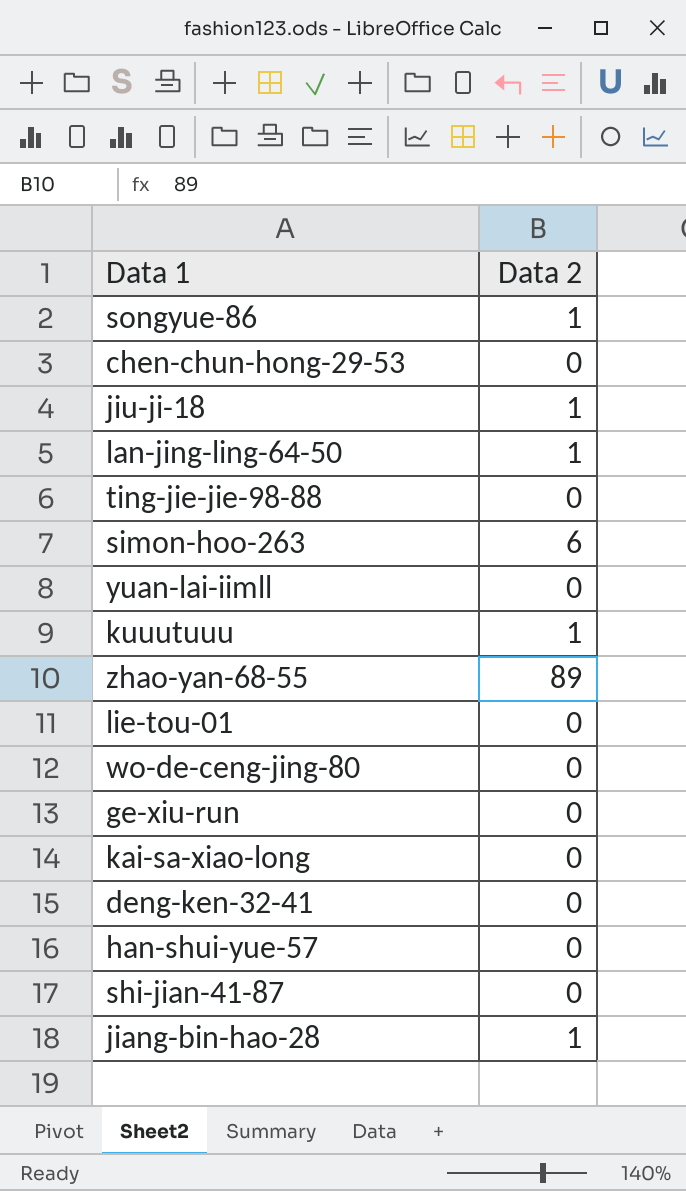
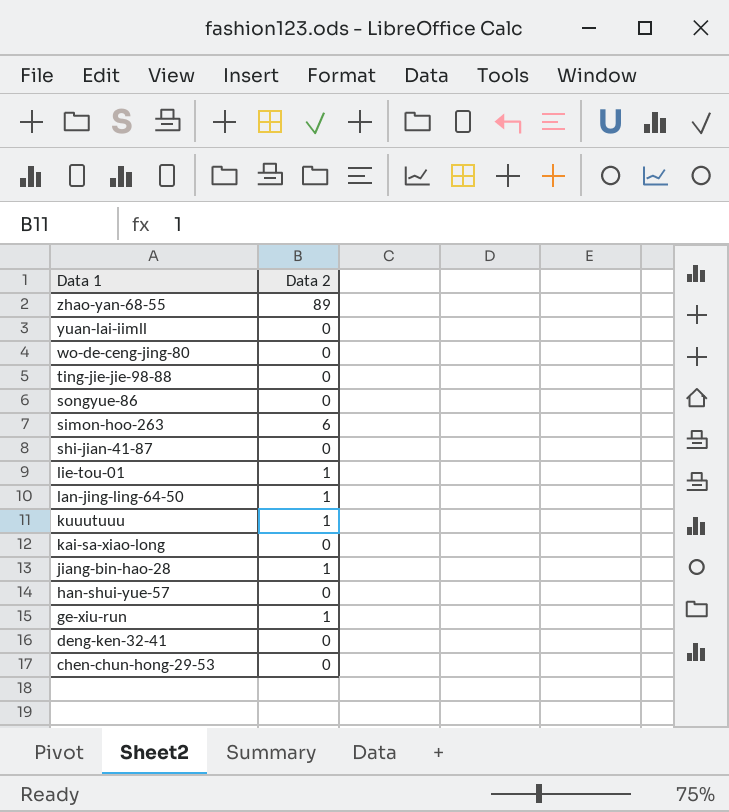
row order: none -> Data 1 descending
row jiu-ji-18: 1 -> none
songyue-86 | Data 2: 1 -> 0
lie-tou-01 | Data 2: 0 -> 1
ge-xiu-run | Data 2: 0 -> 1

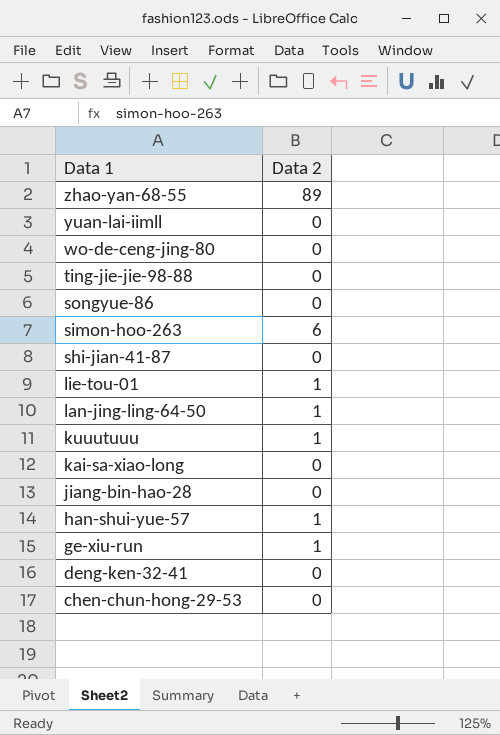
jiang-bin-hao-28 | Data 2: 1 -> 0
han-shui-yue-57 | Data 2: 0 -> 1

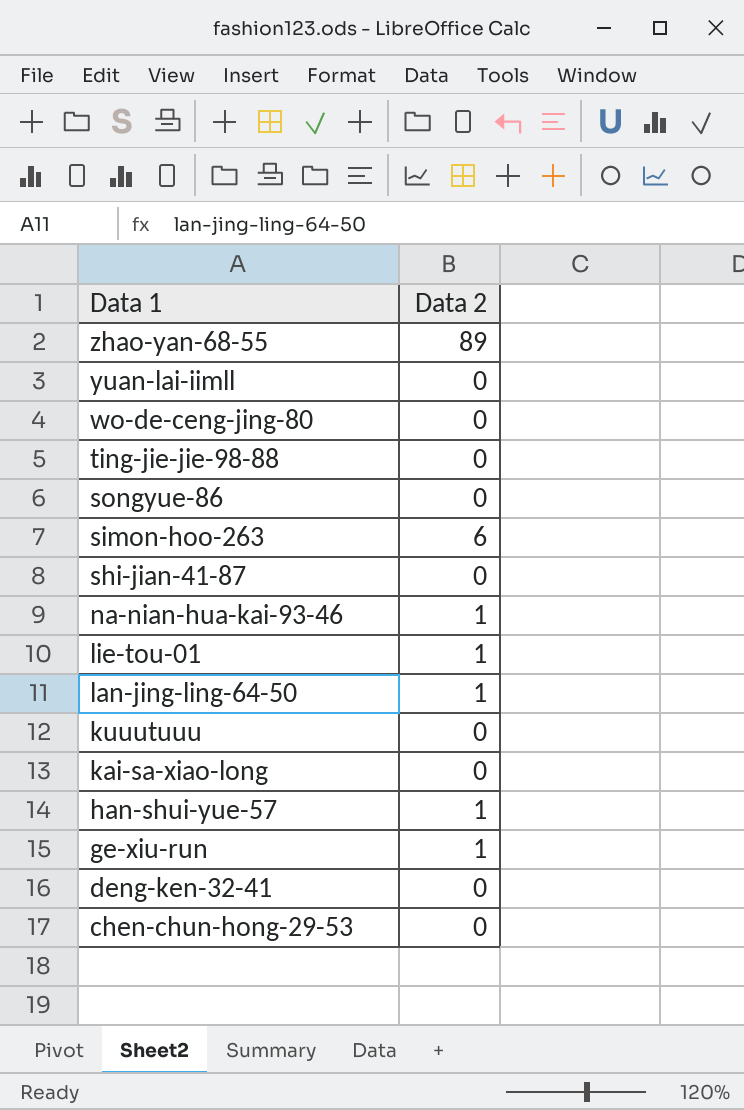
row jiang-bin-hao-28: 0 -> none
row na-nian-hua-kai-93-46: none -> 1
kuuutuuu | Data 2: 1 -> 0

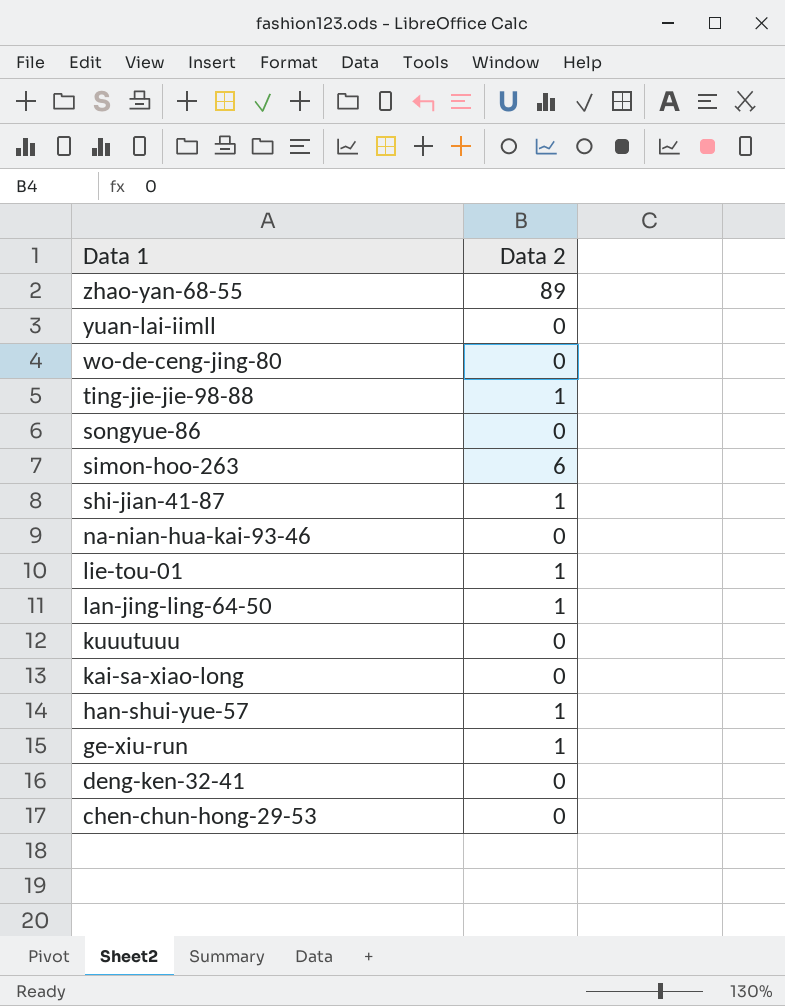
ting-jie-jie-98-88 | Data 2: 0 -> 1
shi-jian-41-87 | Data 2: 0 -> 1
na-nian-hua-kai-93-46 | Data 2: 1 -> 0

